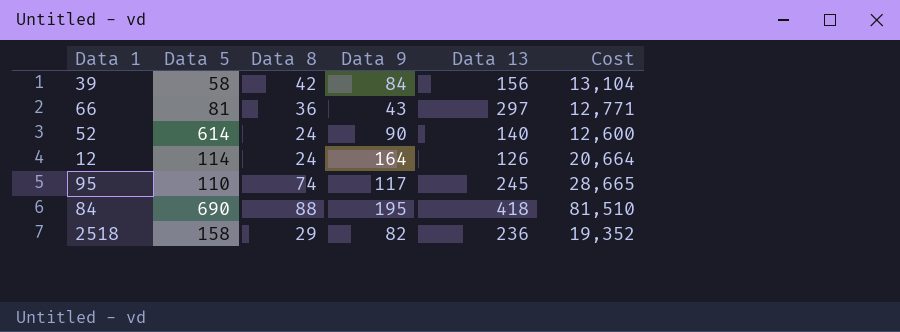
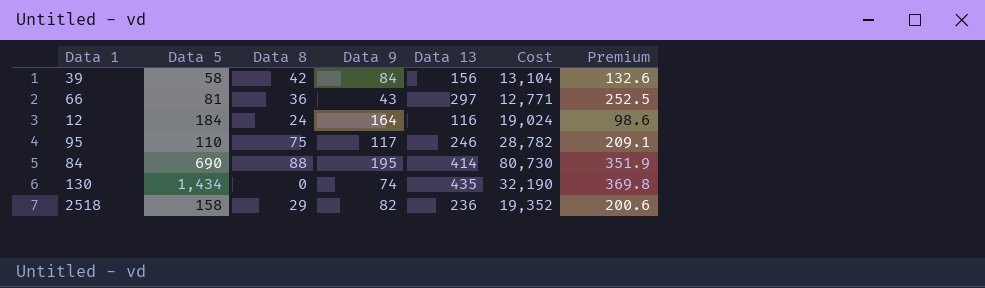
column Premium | formula: none -> [Data 13] * 0.85
row 52: 614 | 24 | 90 | 140 | 12,600 -> none
12 | Data 5: 114 -> 184
12 | Data 13: 126 -> 116
12 | Cost: 20,664 -> 19,024
95 | Data 8: 74 -> 75
95 | Data 13: 245 -> 246
95 | Cost: 28,665 -> 28,782
84 | Data 13: 418 -> 414
84 | Cost: 81,510 -> 80,730
row 130: none -> 1,434 | 0 | 74 | 435 | 32,190 | 369.8

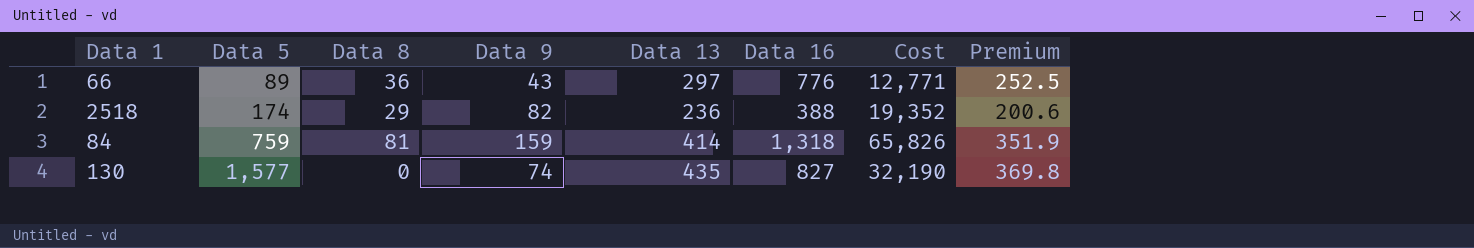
row order: none -> Data 5 ascending
column Data 16 | position: none -> 6
row 39: 58 | 42 | 84 | 156 | 13,104 | 132.6 -> none
row 12: 184 | 24 | 164 | 116 | 19,024 | 98.6 -> none
row 95: 110 | 75 | 117 | 246 | 28,782 | 209.1 -> none
66 | Data 5: 81 -> 89
2518 | Data 5: 158 -> 174
84 | Data 5: 690 -> 759
84 | Data 8: 88 -> 81
84 | Data 9: 195 -> 159
84 | Cost: 80,730 -> 65,826
130 | Data 5: 1,434 -> 1,577

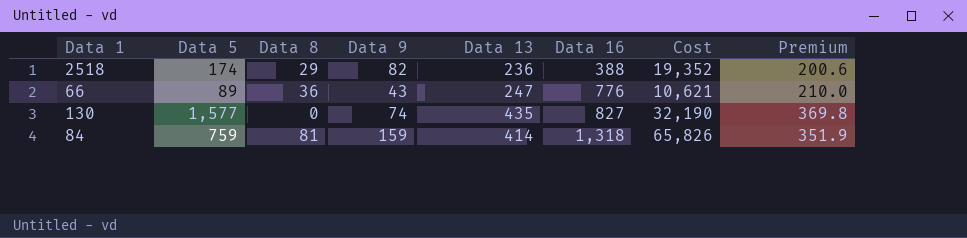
row order: Data 5 ascending -> Data 16 ascending
66 | Data 13: 297 -> 247
66 | Cost: 12,771 -> 10,621
66 | Premium: 252.5 -> 210.0

